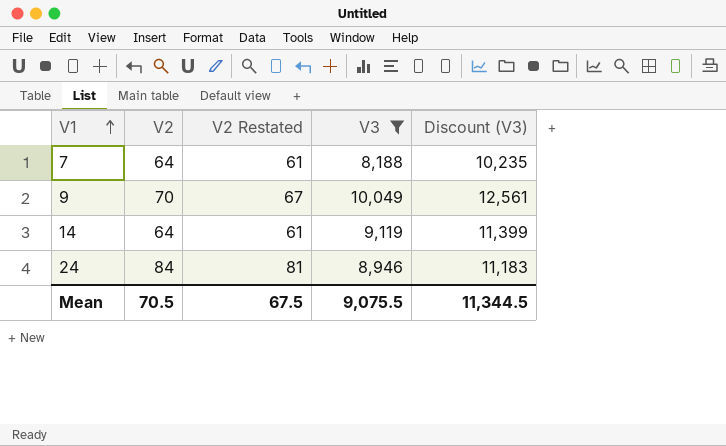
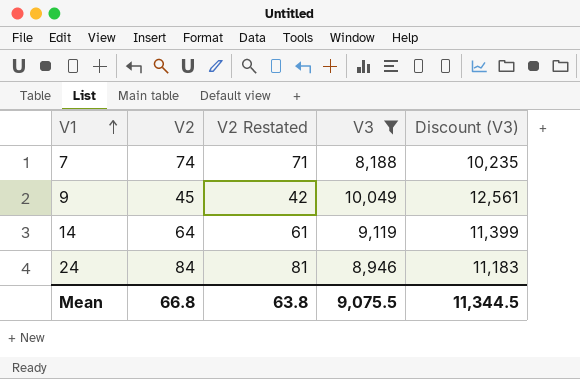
7 | V2: 64 -> 74
7 | V2 Restated: 61 -> 71
9 | V2: 70 -> 45
9 | V2 Restated: 67 -> 42
Mean | V2: 70.5 -> 66.8
Mean | V2 Restated: 67.5 -> 63.8

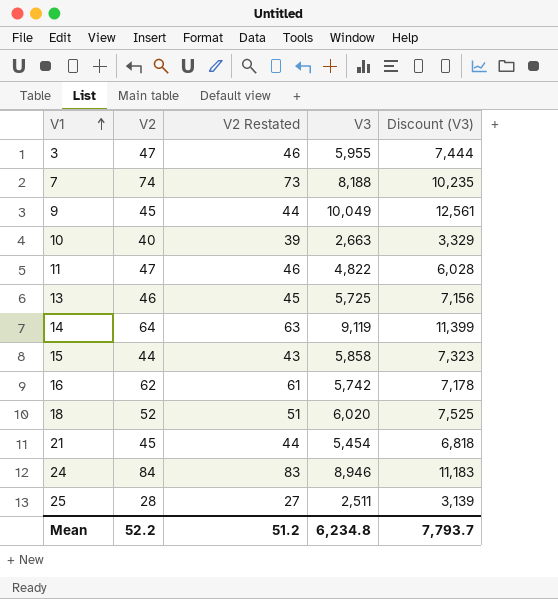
filter: V3 >= 8,188 -> none
column V2 Restated | formula: [V2] - 3 -> [V2] - 1
Mean | V2: 66.8 -> 52.2
Mean | V2 Restated: 63.8 -> 51.2
Mean | V3: 9,075.5 -> 6,234.8
Mean | Discount (V3): 11,344.5 -> 7,793.7

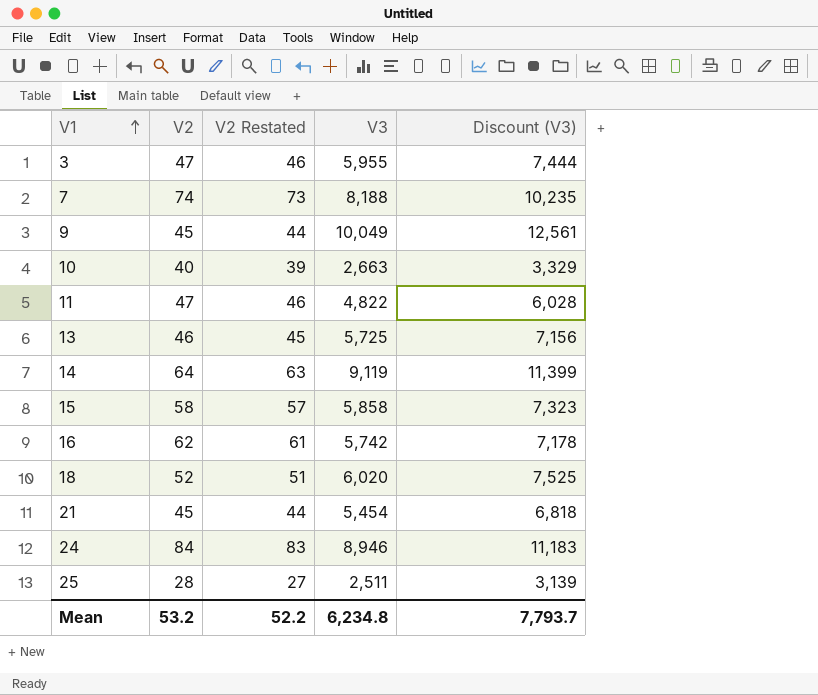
15 | V2: 44 -> 58
15 | V2 Restated: 43 -> 57
Mean | V2: 52.2 -> 53.2
Mean | V2 Restated: 51.2 -> 52.2

